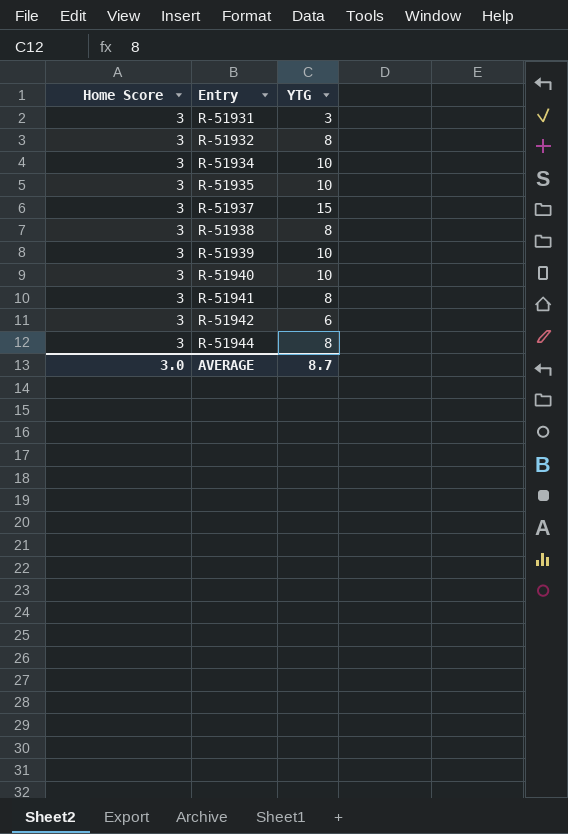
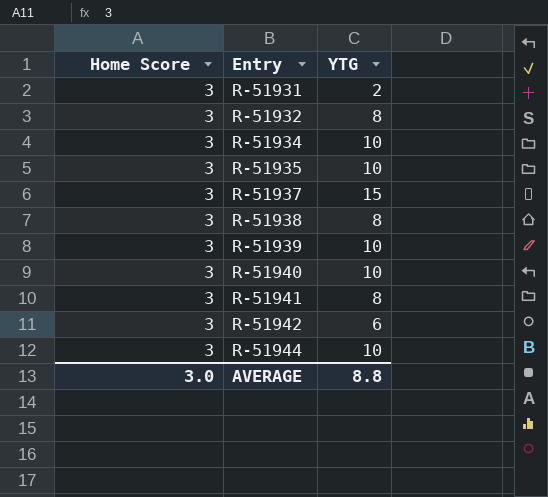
R-51931 | YTG: 3 -> 2
R-51944 | YTG: 8 -> 10
AVERAGE | YTG: 8.7 -> 8.8

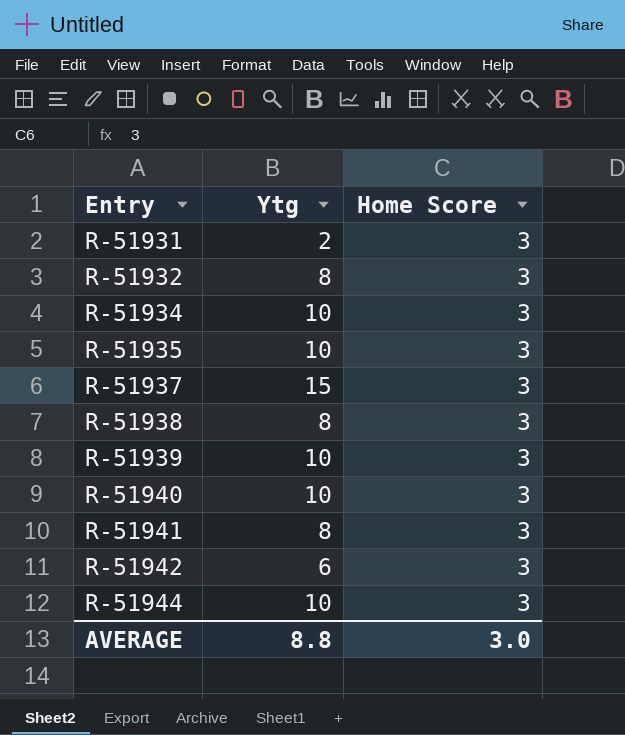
column name: YTG -> Ytg
column Home Score | position: 1 -> 3

